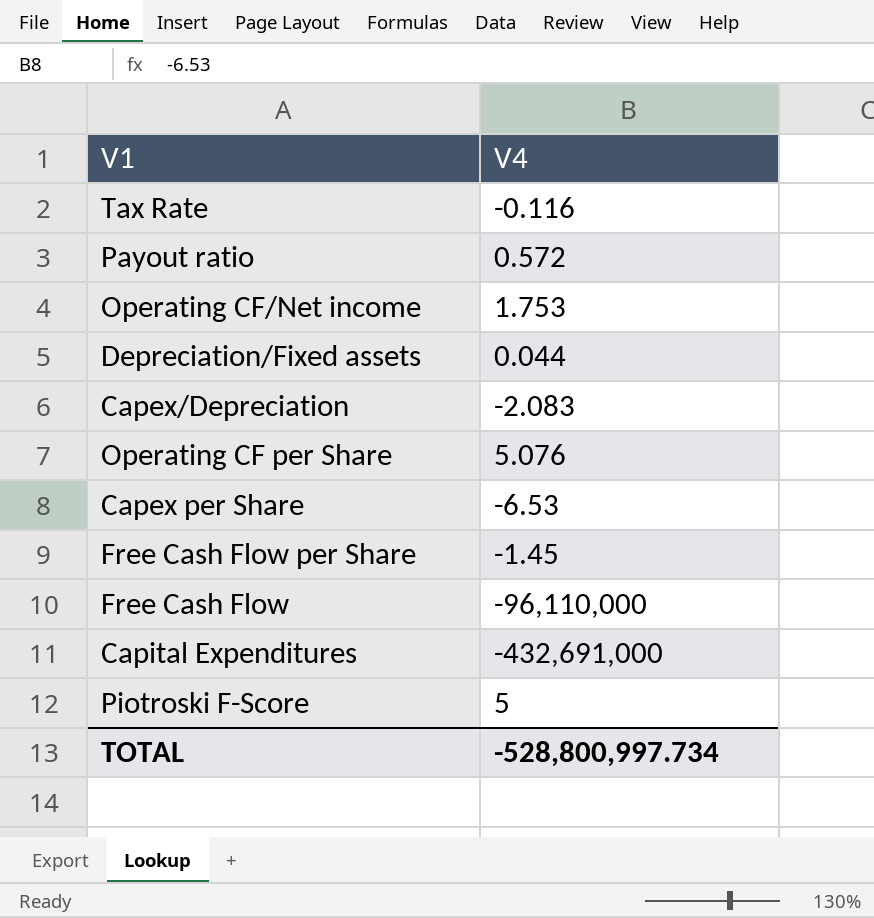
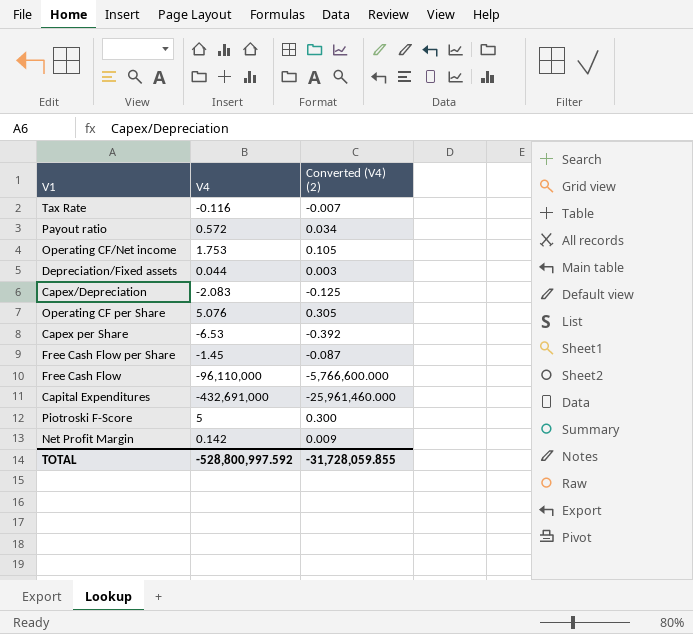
column Converted (V4) (2) | formula: none -> [V4] * 0.06
row Net Profit Margin: none -> 0.142 | 0.009
TOTAL | V4: -528,800,997.734 -> -528,800,997.592

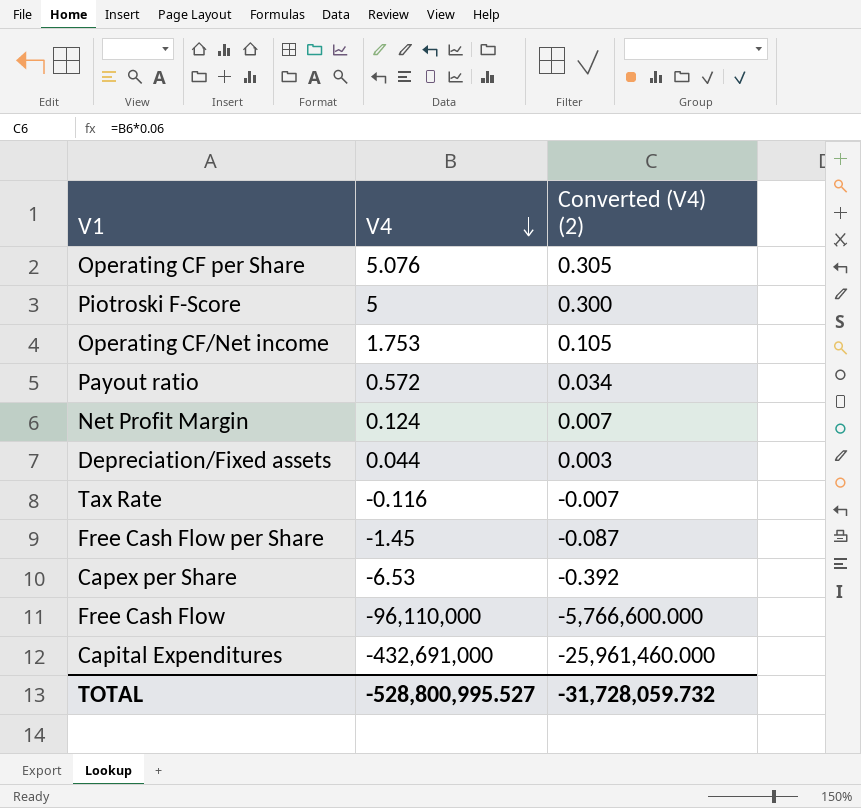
row order: none -> V4 descending
row Capex/Depreciation: -2.083 | -0.125 -> none
Net Profit Margin | V4: 0.142 -> 0.124
Net Profit Margin | Converted (V4) (2): 0.009 -> 0.007
TOTAL | V4: -528,800,997.592 -> -528,800,995.527
TOTAL | Converted (V4) (2): -31,728,059.855 -> -31,728,059.732

